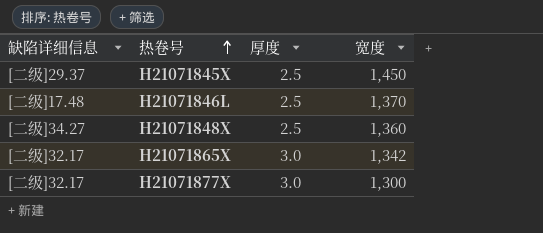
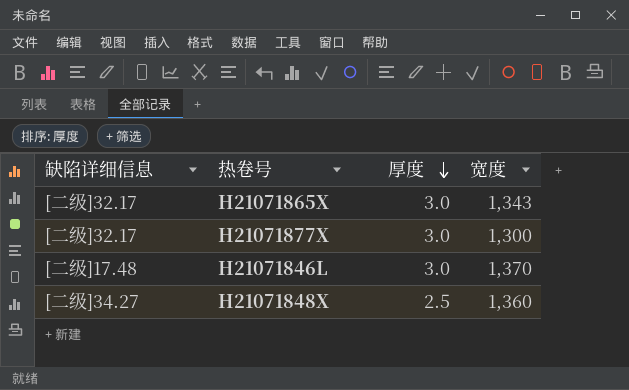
row order: 热卷号 ascending -> 厚度 descending
row H21071845X: [二级]29.37 | 2.5 | 1,450 -> none
H21071865X | 宽度: 1,342 -> 1,343
H21071846L | 厚度: 2.5 -> 3.0

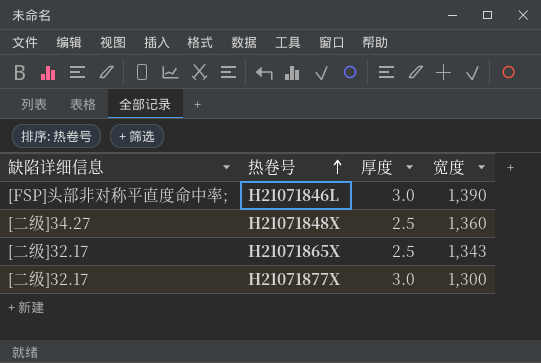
row order: 厚度 descending -> 热卷号 ascending
H21071846L | 缺陷详细信息: [二级]17.48 -> [FSP]头部非对称平直度命中率;
H21071846L | 宽度: 1,370 -> 1,390
H21071865X | 厚度: 3.0 -> 2.5

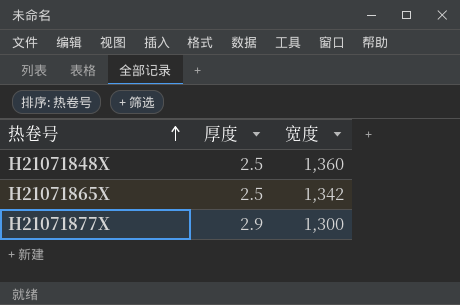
column 缺陷详细信息 | position: 1 -> none
row H21071846L: [FSP]头部非对称平直度命中率; | 3.0 | 1,390 -> none
H21071865X | 宽度: 1,343 -> 1,342
H21071877X | 厚度: 3.0 -> 2.9

